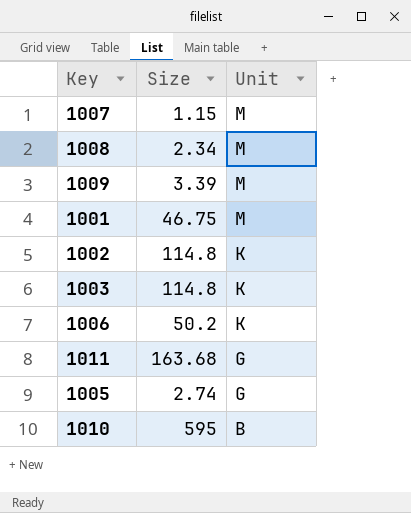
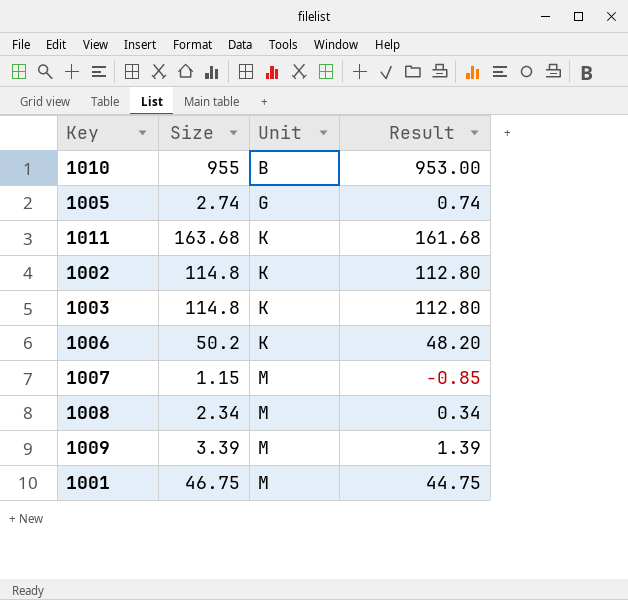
row order: Unit descending -> Unit ascending
column Result | formula: none -> [Size] - 2
1010 | Size: 595 -> 955
1011 | Unit: G -> K

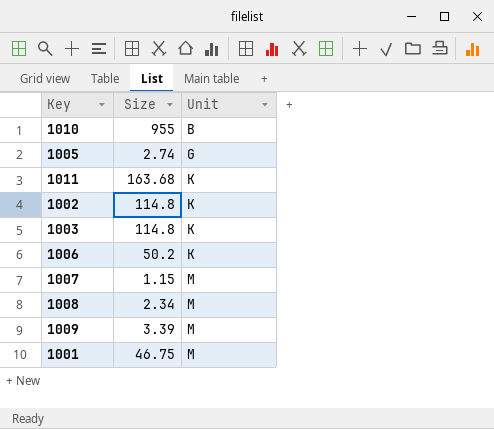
column Result | formula: [Size] - 2 -> none

